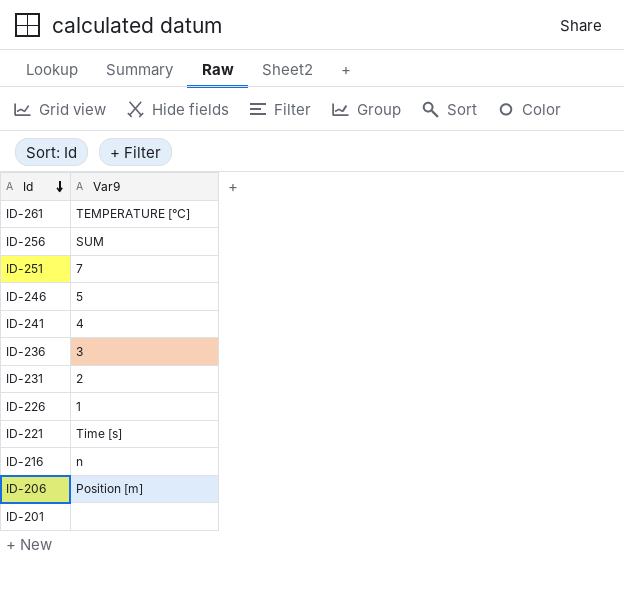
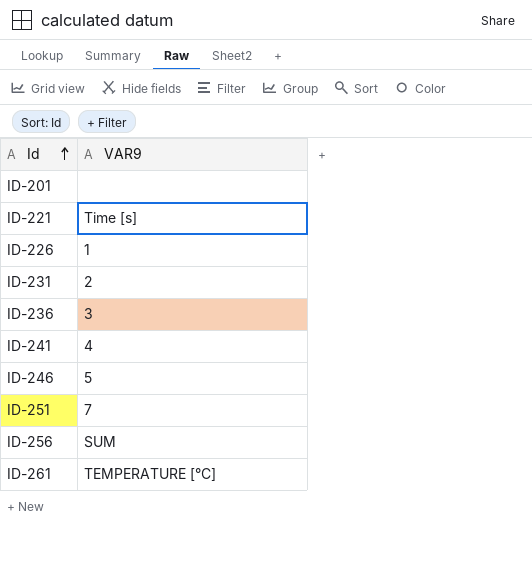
row order: Id descending -> Id ascending
column name: Var9 -> VAR9
row ID-216: n -> none
row ID-206: Position [m] -> none

